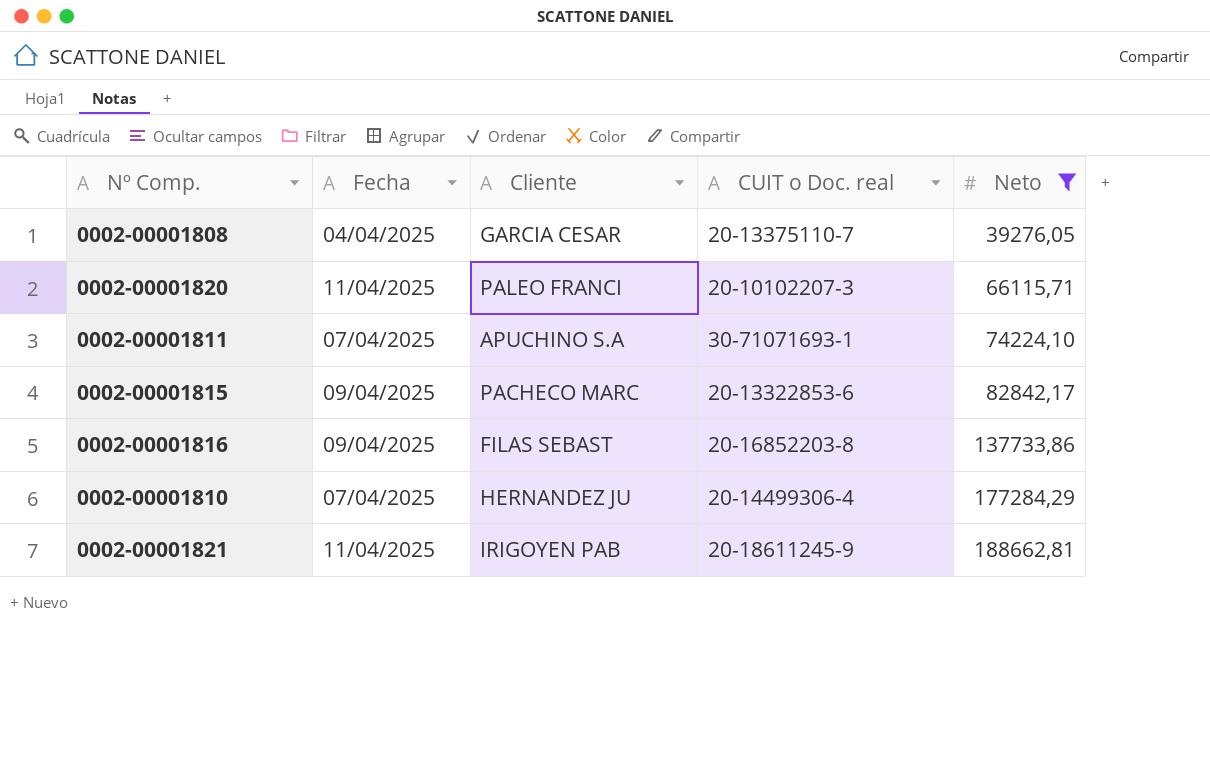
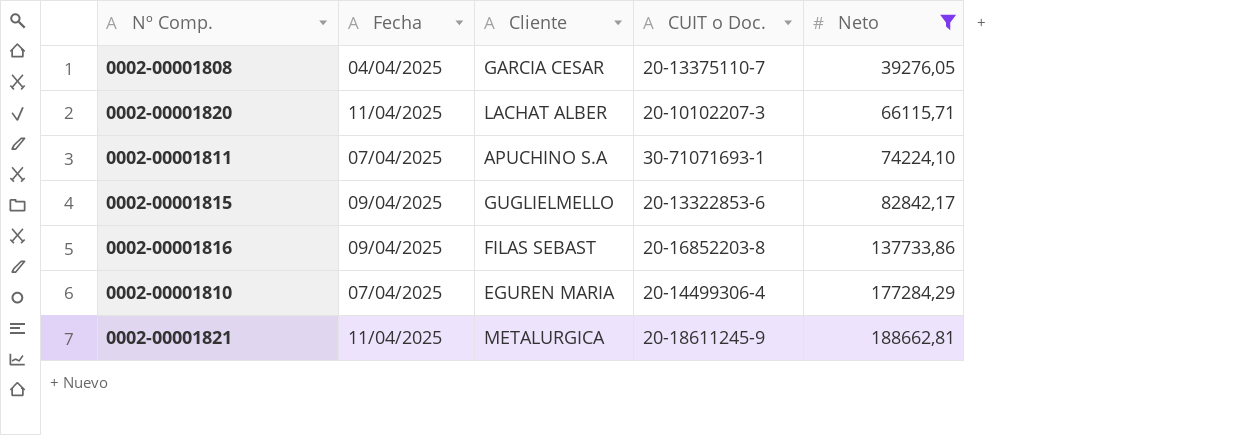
column name: CUIT o Doc. real -> CUIT o Doc.
0002-00001820 | Cliente: PALEO FRANCI -> LACHAT ALBER
0002-00001815 | Cliente: PACHECO MARC -> GUGLIELMELLO
0002-00001810 | Cliente: HERNANDEZ JU -> EGUREN MARIA
0002-00001821 | Cliente: IRIGOYEN PAB -> METALURGICA

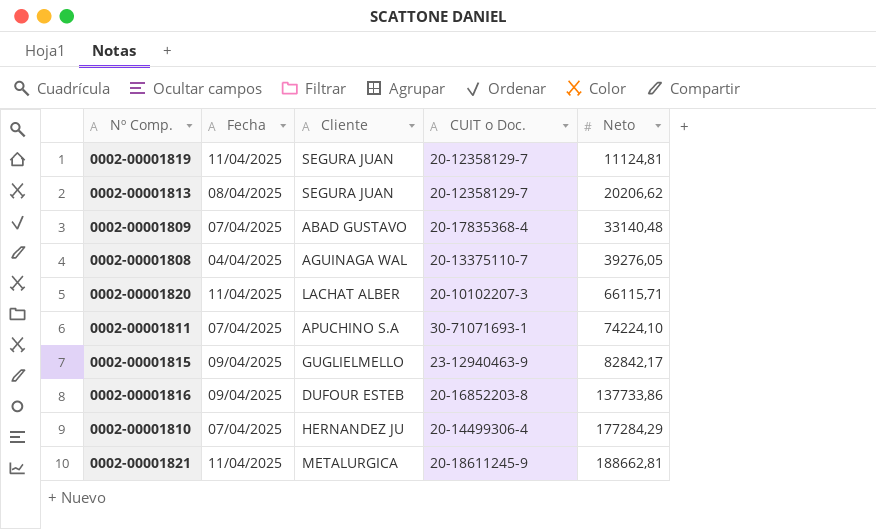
filter: Neto >= 39276,05 -> none
0002-00001808 | Cliente: GARCIA CESAR -> AGUINAGA WAL
0002-00001815 | CUIT o Doc.: 20-13322853-6 -> 23-12940463-9
0002-00001816 | Cliente: FILAS SEBAST -> DUFOUR ESTEB
0002-00001810 | Cliente: EGUREN MARIA -> HERNANDEZ JU

